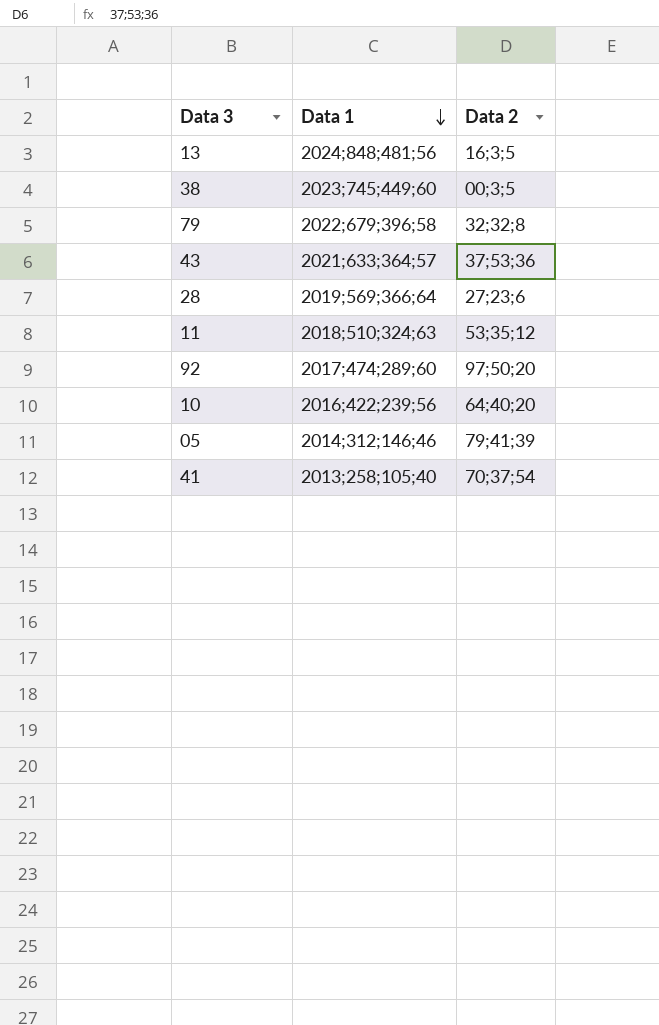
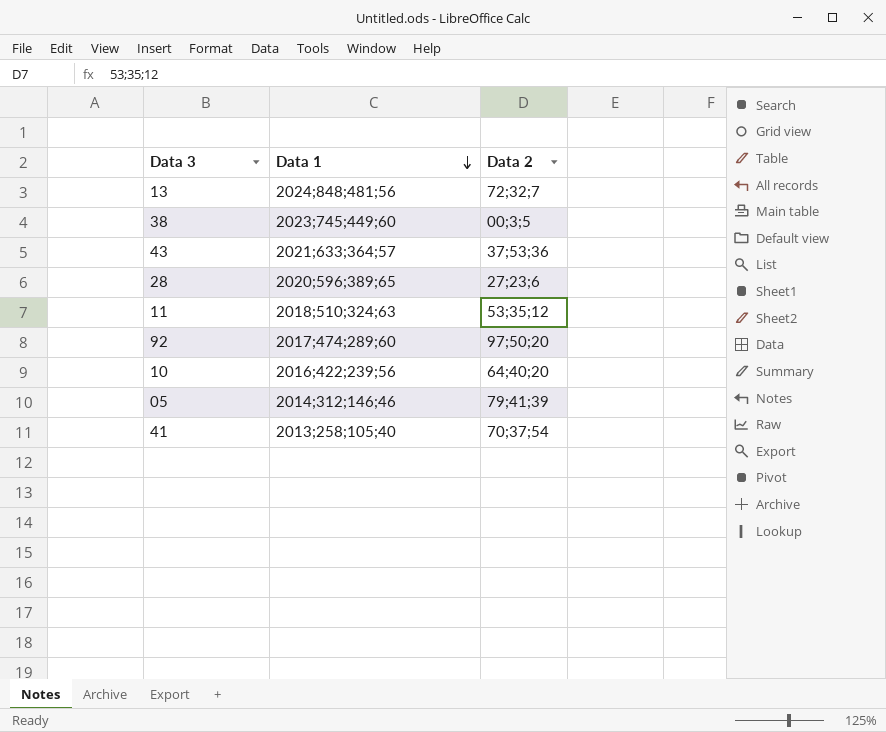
row 79: 2022;679;396;58 | 32;32;8 -> none
13 | Data 2: 16;3;5 -> 72;32;7
28 | Data 1: 2019;569;366;64 -> 2020;596;389;65

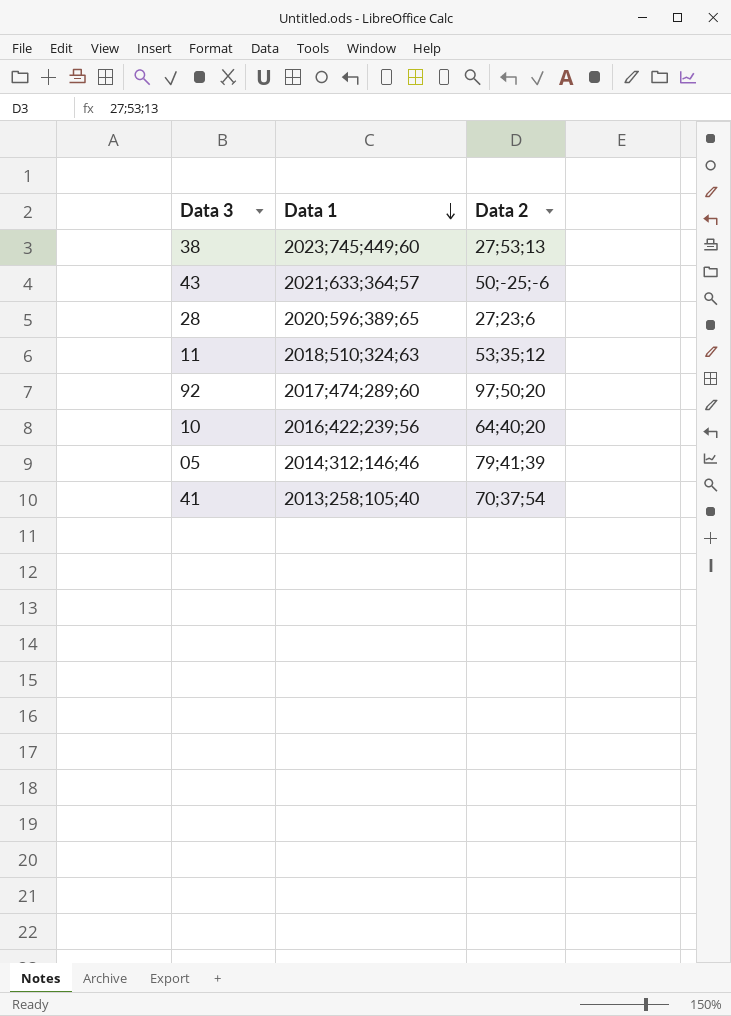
row 13: 2024;848;481;56 | 72;32;7 -> none
38 | Data 2: 00;3;5 -> 27;53;13
43 | Data 2: 37;53;36 -> 50;-25;-6

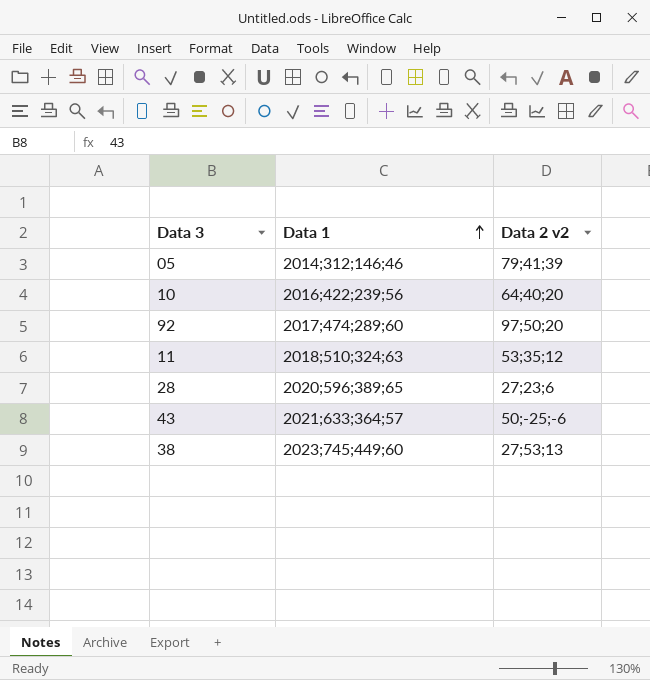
row order: Data 1 descending -> Data 1 ascending
column name: Data 2 -> Data 2 v2
row 41: 2013;258;105;40 | 70;37;54 -> none

